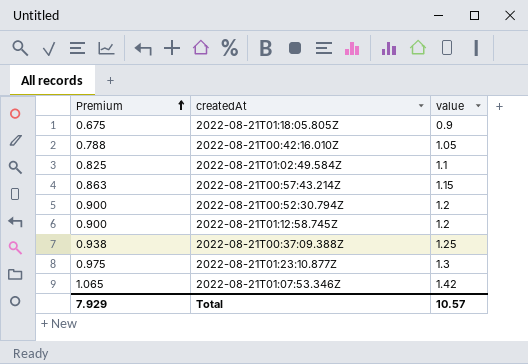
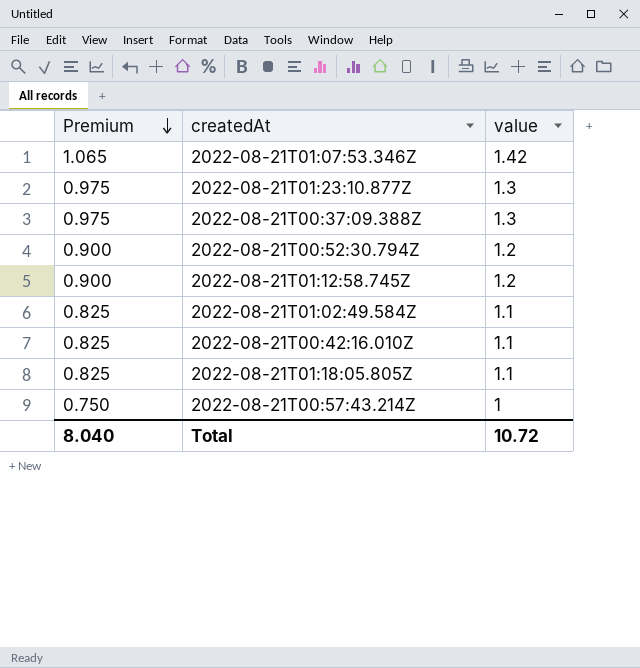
row order: Premium ascending -> Premium descending
2022-08-21T00:37:09.388Z | Premium: 0.938 -> 0.975
2022-08-21T00:37:09.388Z | value: 1.25 -> 1.3
2022-08-21T00:42:16.010Z | Premium: 0.788 -> 0.825
2022-08-21T00:42:16.010Z | value: 1.05 -> 1.1
2022-08-21T01:18:05.805Z | Premium: 0.675 -> 0.825
2022-08-21T01:18:05.805Z | value: 0.9 -> 1.1
2022-08-21T00:57:43.214Z | Premium: 0.863 -> 0.750
2022-08-21T00:57:43.214Z | value: 1.15 -> 1
Total | Premium: 7.929 -> 8.040
Total | value: 10.57 -> 10.72

